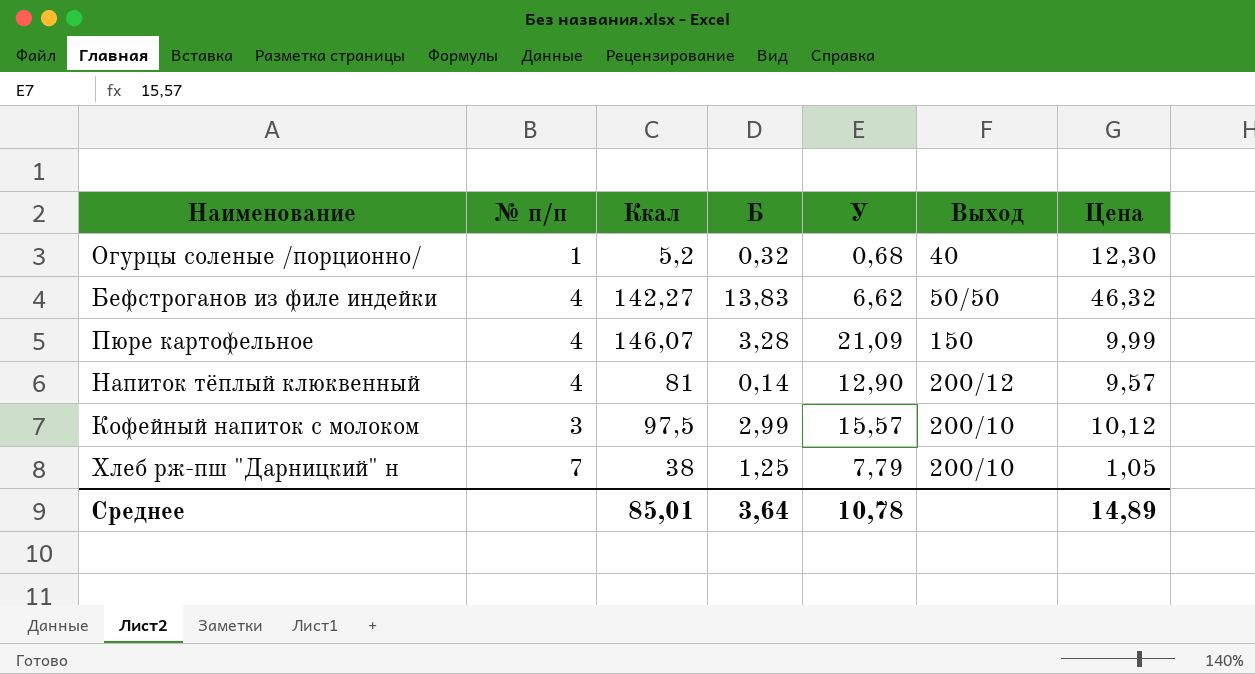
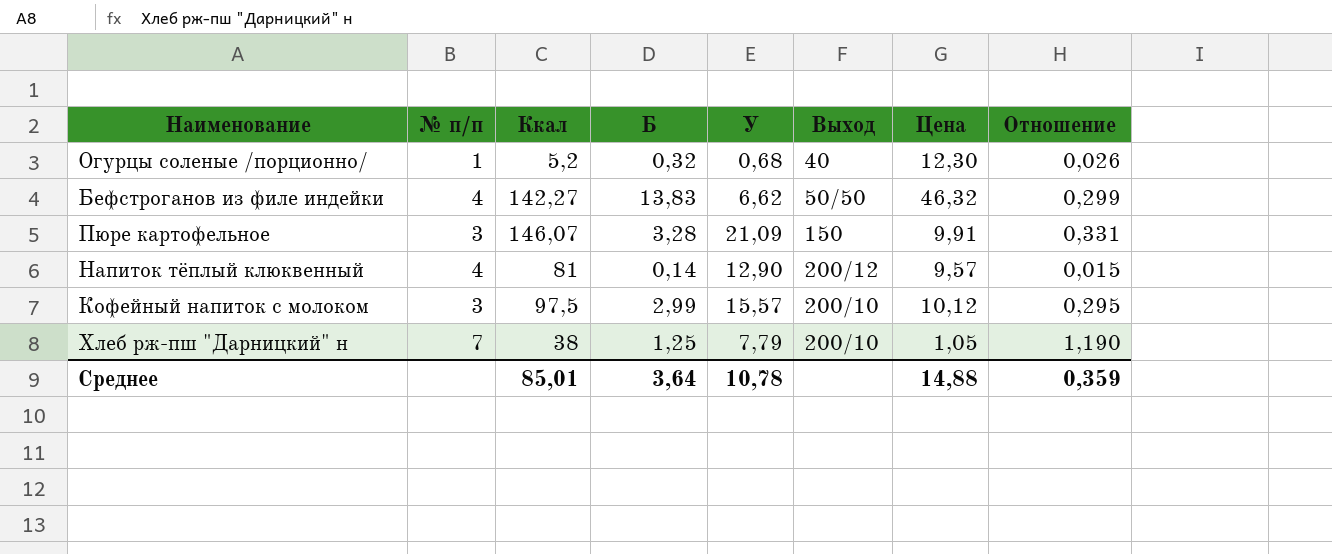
column Отношение | formula: none -> [Б] / [Цена]
Пюре картофельное | № п/п: 4 -> 3
Пюре картофельное | Цена: 9,99 -> 9,91
Среднее | Цена: 14,89 -> 14,88

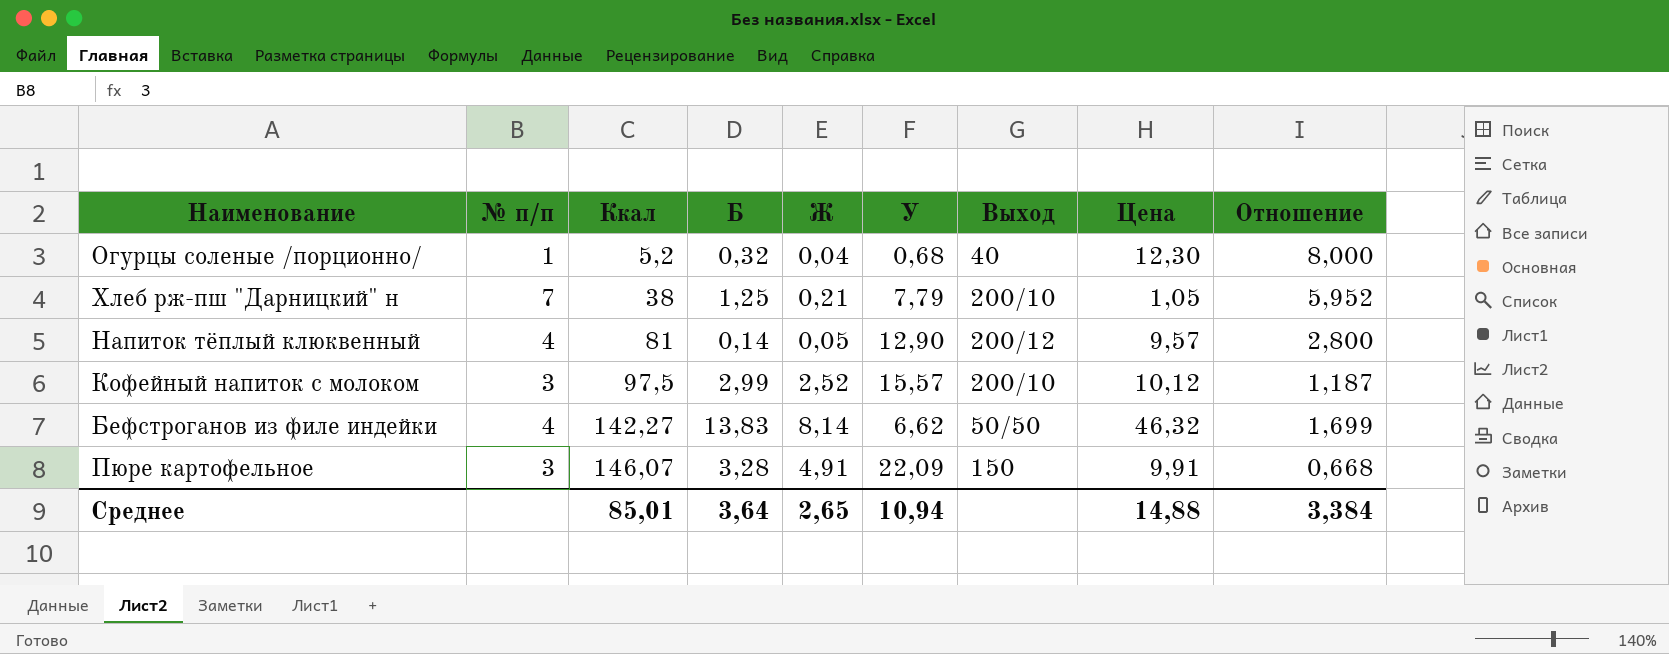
row order: none -> Ккал ascending
column Ж | position: none -> 5
column Отношение | formula: [Б] / [Цена] -> [Б] / [Ж]
Пюре картофельное | У: 21,09 -> 22,09
Среднее | У: 10,78 -> 10,94
Среднее | Отношение: 0,359 -> 3,384

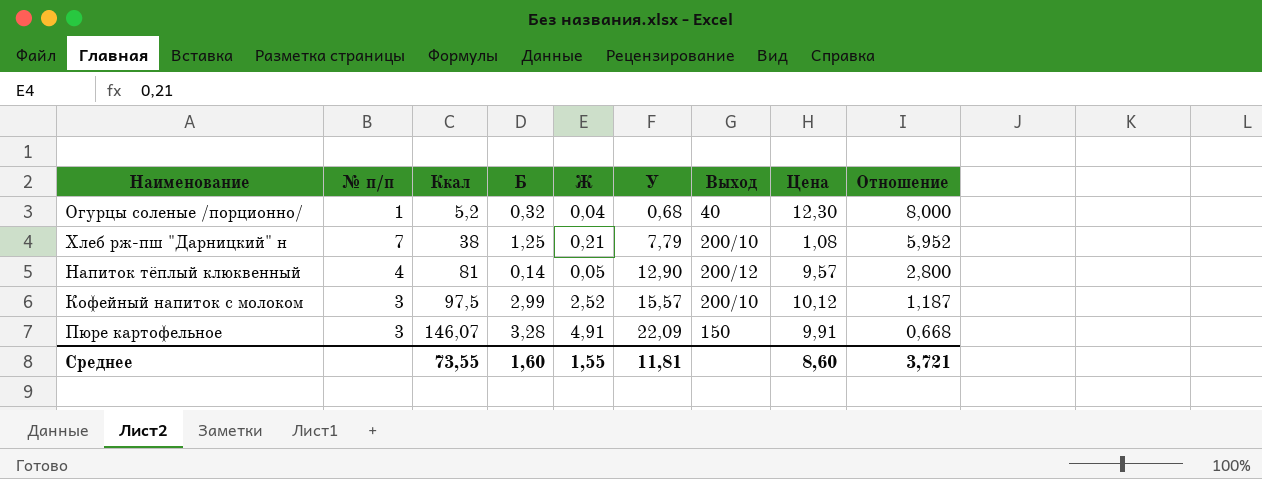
row Бефстроганов из филе индейки: 4 | 142,27 | 13,83 | 8,14 | 6,62 | 50/50 | 46,32 | 1,699 -> none
Хлеб рж-пш "Дарницкий" н | Цена: 1,05 -> 1,08
Среднее | Ккал: 85,01 -> 73,55
Среднее | Б: 3,64 -> 1,60
Среднее | Ж: 2,65 -> 1,55
Среднее | У: 10,94 -> 11,81
Среднее | Цена: 14,88 -> 8,60
Среднее | Отношение: 3,384 -> 3,721

